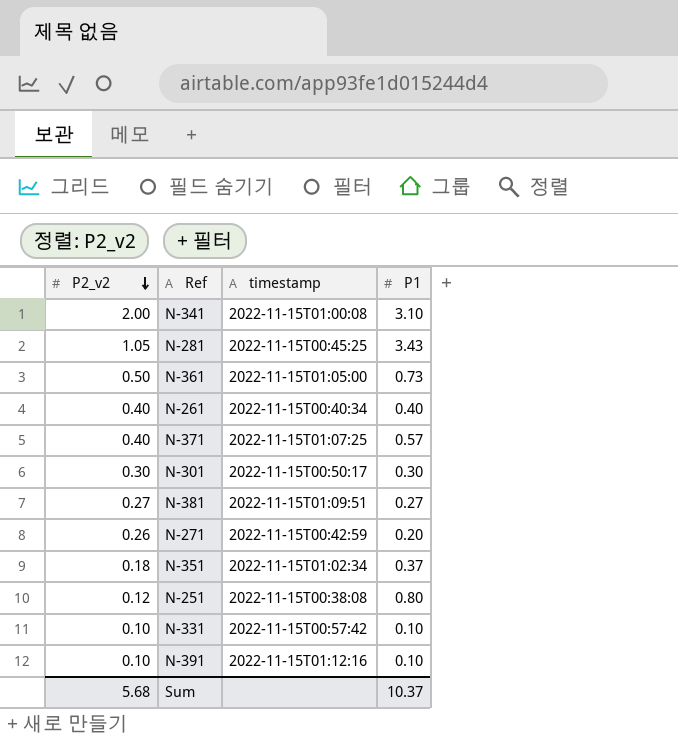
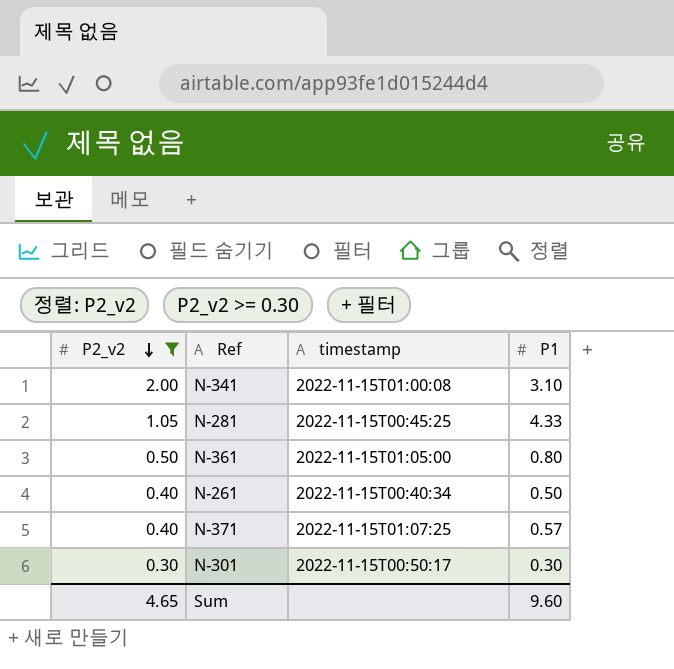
filter: none -> P2_v2 >= 0.30
N-281 | P1: 3.43 -> 4.33
N-361 | P1: 0.73 -> 0.80
N-261 | P1: 0.40 -> 0.50
Sum | P2_v2: 5.68 -> 4.65
Sum | P1: 10.37 -> 9.60

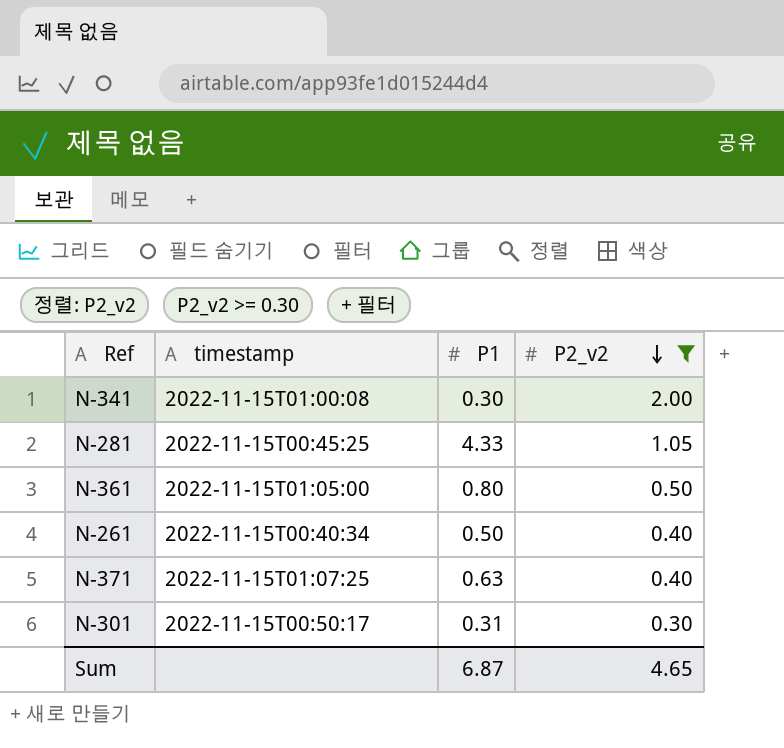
column P2_v2 | position: 1 -> 4
N-341 | P1: 3.10 -> 0.30
N-371 | P1: 0.57 -> 0.63
N-301 | P1: 0.30 -> 0.31
Sum | P1: 9.60 -> 6.87

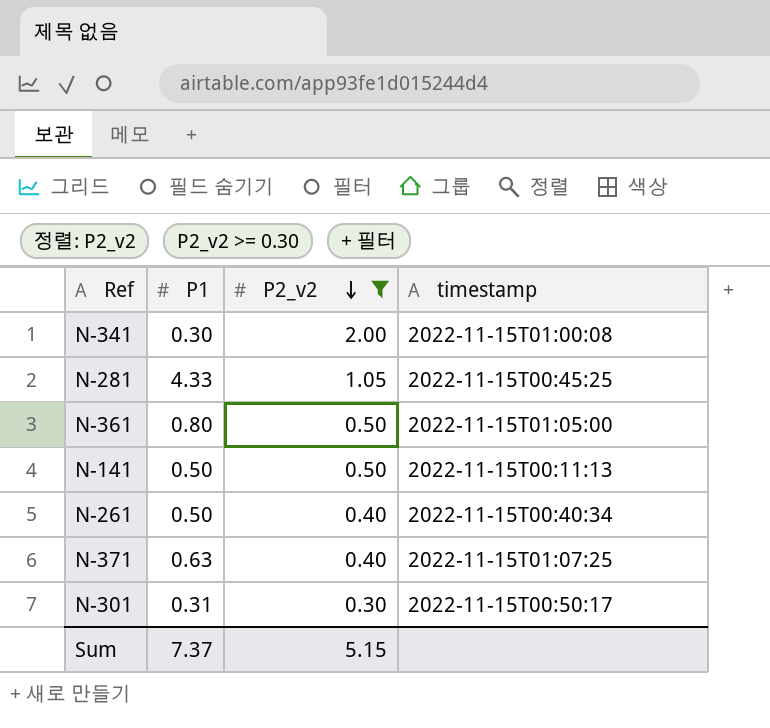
column timestamp | position: 2 -> 4
row N-141: none -> 0.50 | 0.50 | 2022-11-15T00:11:13
Sum | P1: 6.87 -> 7.37
Sum | P2_v2: 4.65 -> 5.15

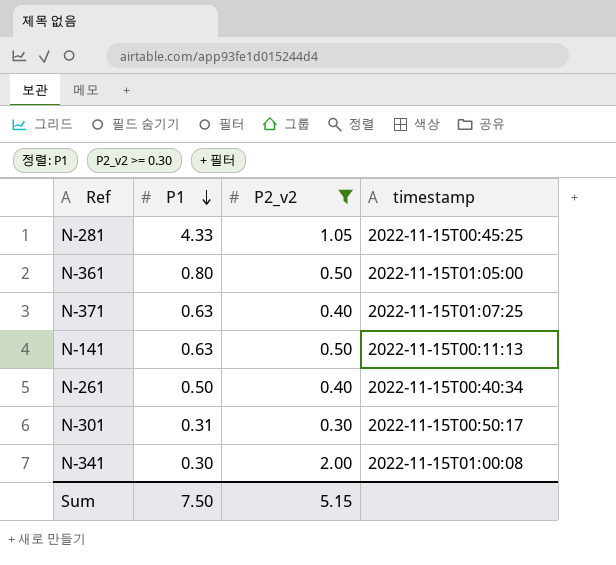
row order: P2_v2 descending -> P1 descending
N-141 | P1: 0.50 -> 0.63
Sum | P1: 7.37 -> 7.50

